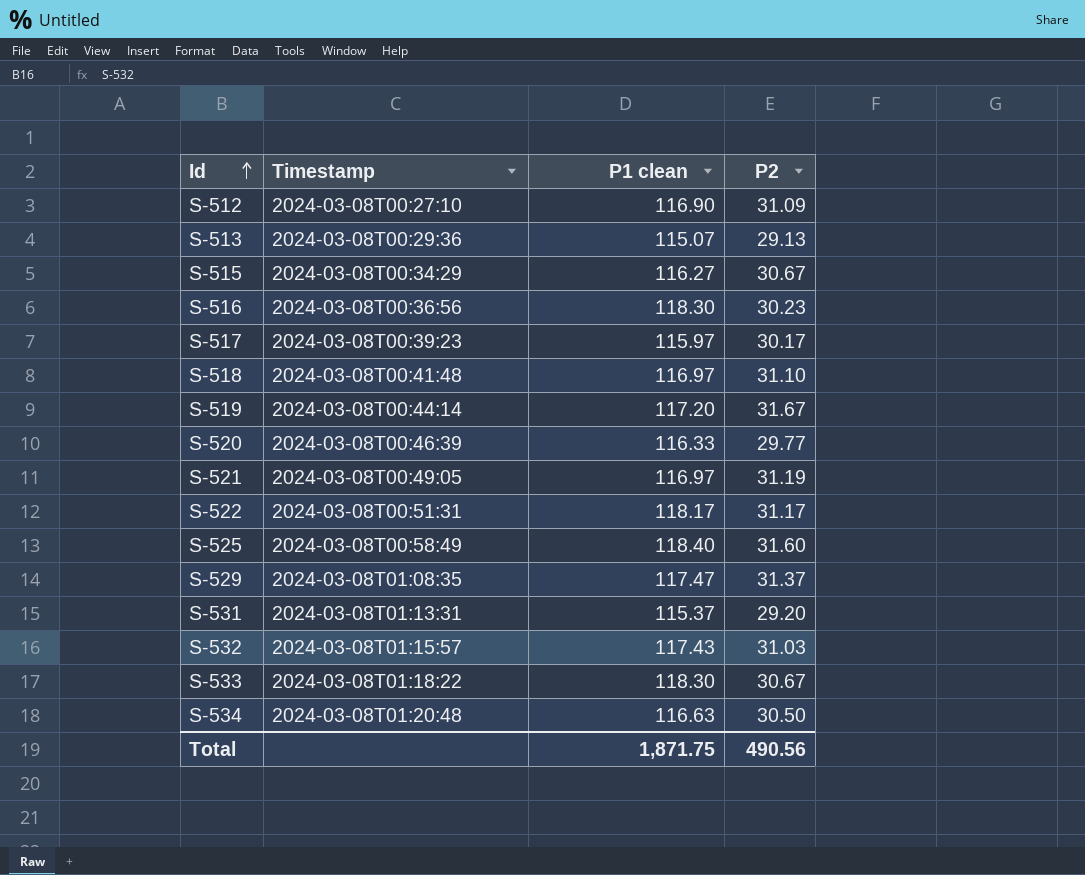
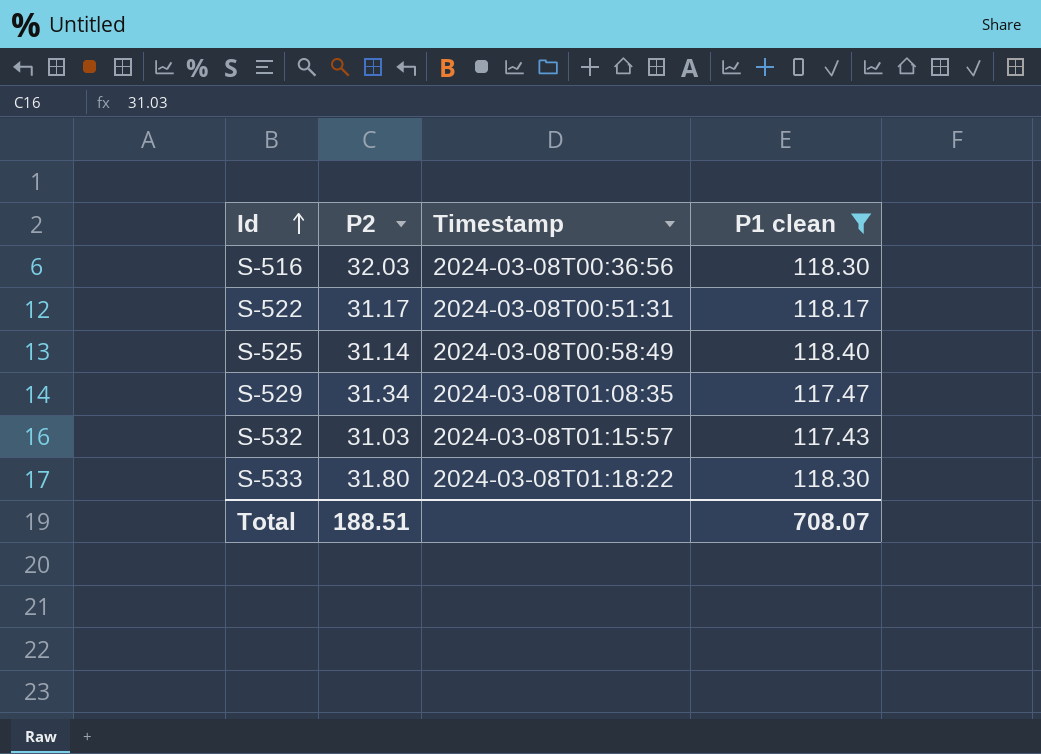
filter: none -> P1 clean >= 117.43
column P2 | position: 4 -> 2
S-516 | P2: 30.23 -> 32.03
S-525 | P2: 31.60 -> 31.14
S-529 | P2: 31.37 -> 31.34
S-533 | P2: 30.67 -> 31.80
Total | P2: 490.56 -> 188.51
Total | P1 clean: 1,871.75 -> 708.07

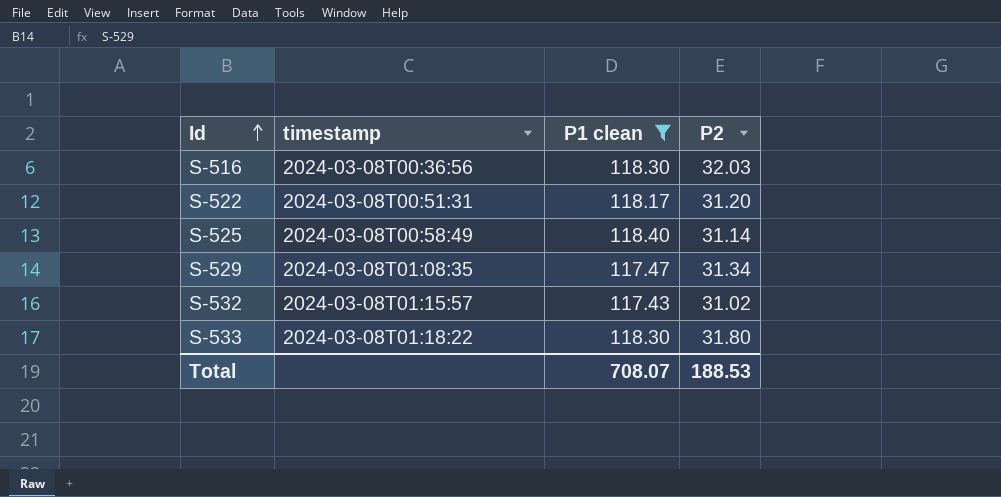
column name: Timestamp -> timestamp
column P2 | position: 2 -> 4
S-522 | P2: 31.17 -> 31.20
S-532 | P2: 31.03 -> 31.02
Total | P2: 188.51 -> 188.53

